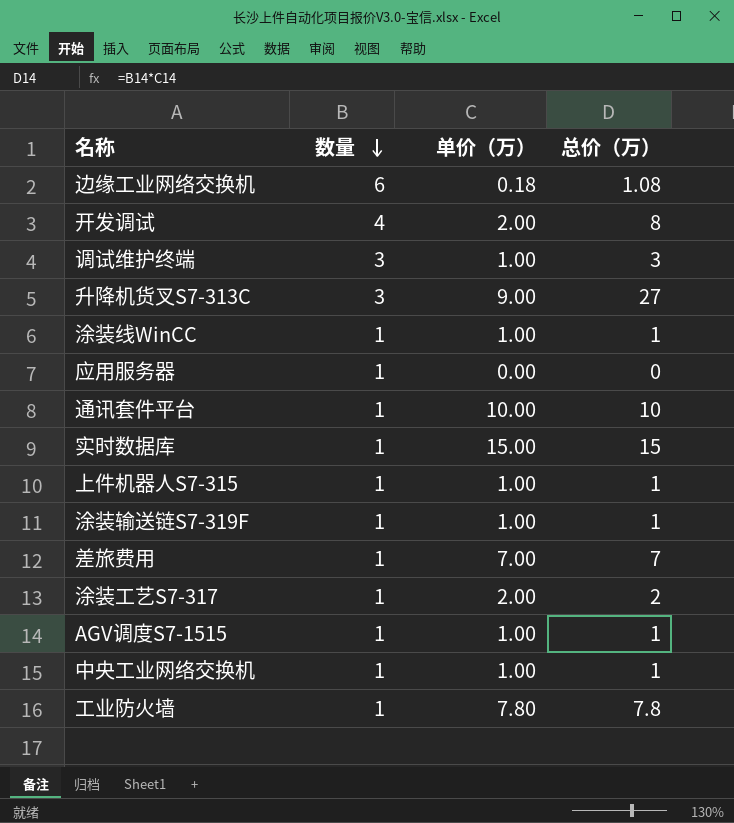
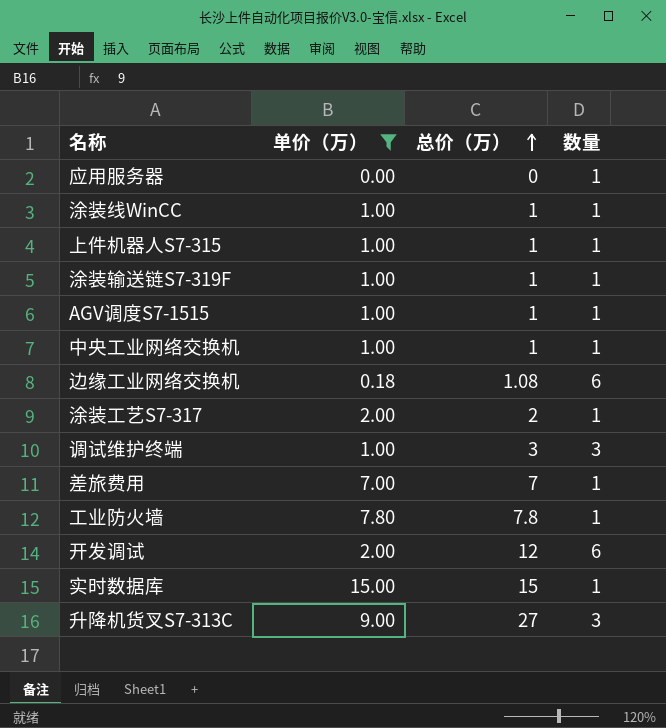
filter: none -> 单价（万） != 10.00
row order: 数量 descending -> 总价（万） ascending
column 数量 | position: 2 -> 4
开发调试 | 总价（万）: 8 -> 12
开发调试 | 数量: 4 -> 6

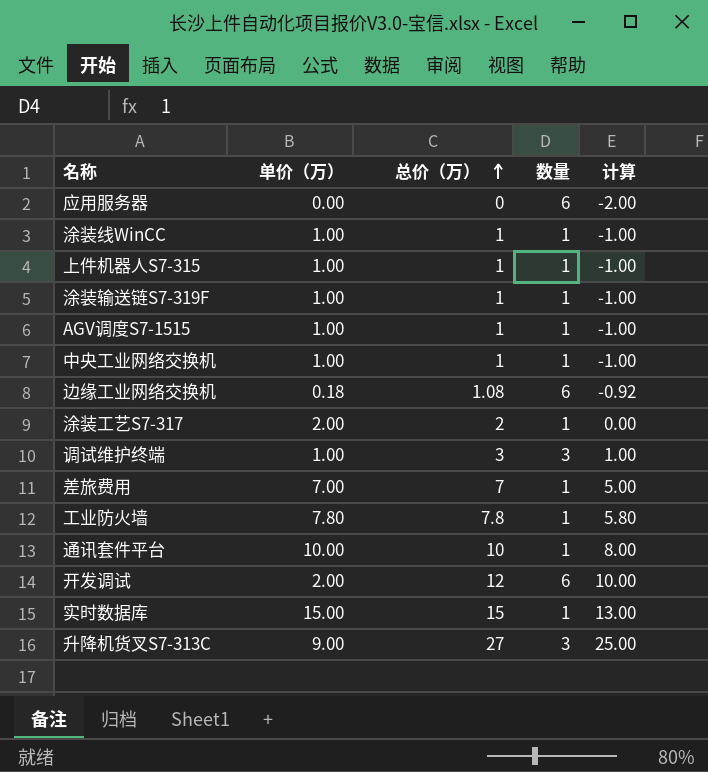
filter: 单价（万） != 10.00 -> none
column 计算 | formula: none -> [总价（万）] - 2
应用服务器 | 数量: 1 -> 6

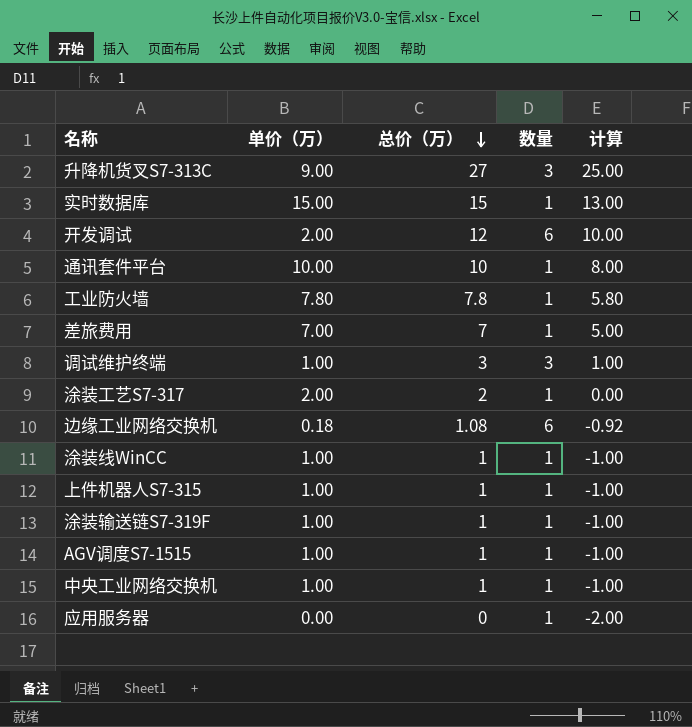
row order: 总价（万） ascending -> 总价（万） descending
应用服务器 | 数量: 6 -> 1

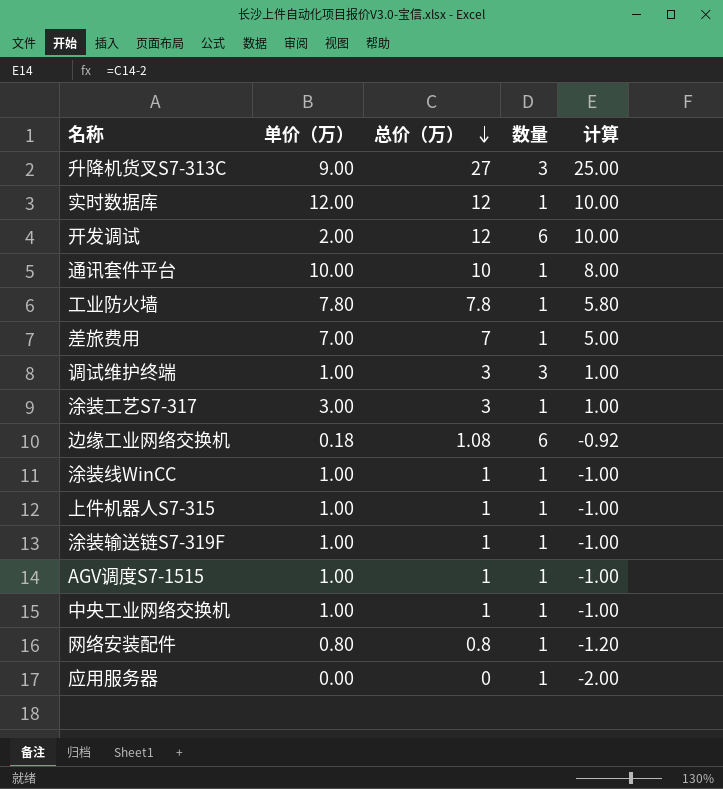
实时数据库 | 单价（万）: 15.00 -> 12.00
实时数据库 | 总价（万）: 15 -> 12
实时数据库 | 计算: 13.00 -> 10.00
涂装工艺S7-317 | 单价（万）: 2.00 -> 3.00
涂装工艺S7-317 | 总价（万）: 2 -> 3
涂装工艺S7-317 | 计算: 0.00 -> 1.00
row 网络安装配件: none -> 0.80 | 0.8 | 1 | -1.20

